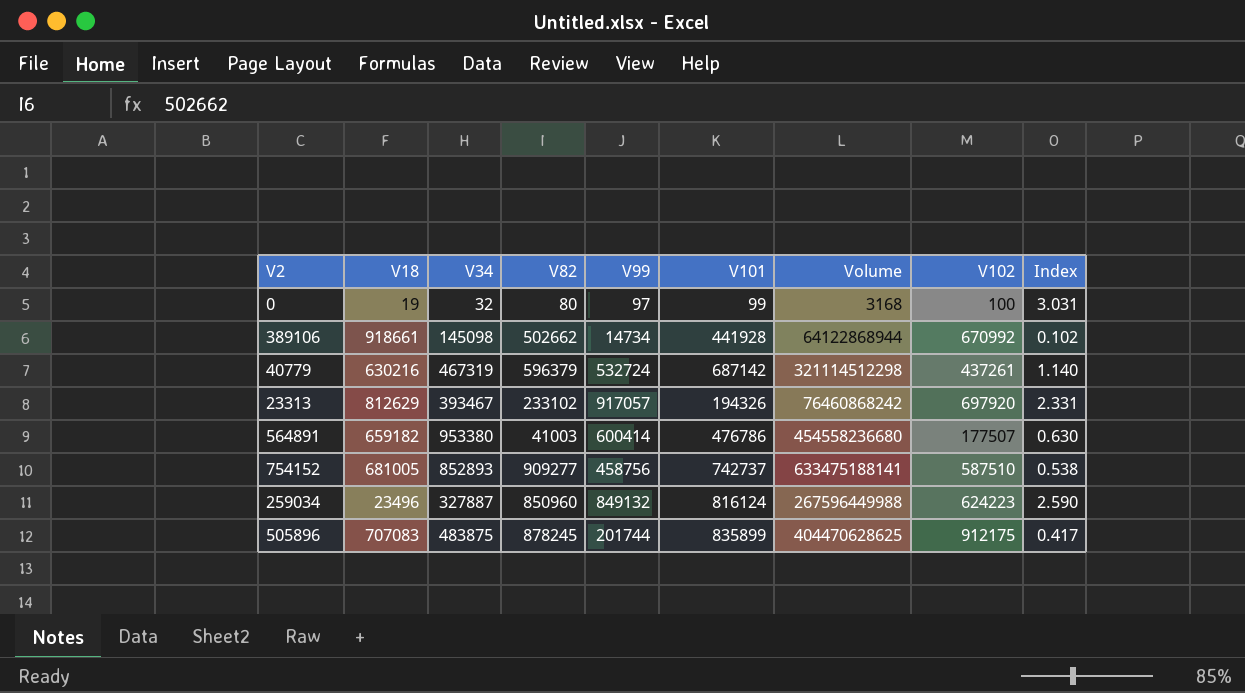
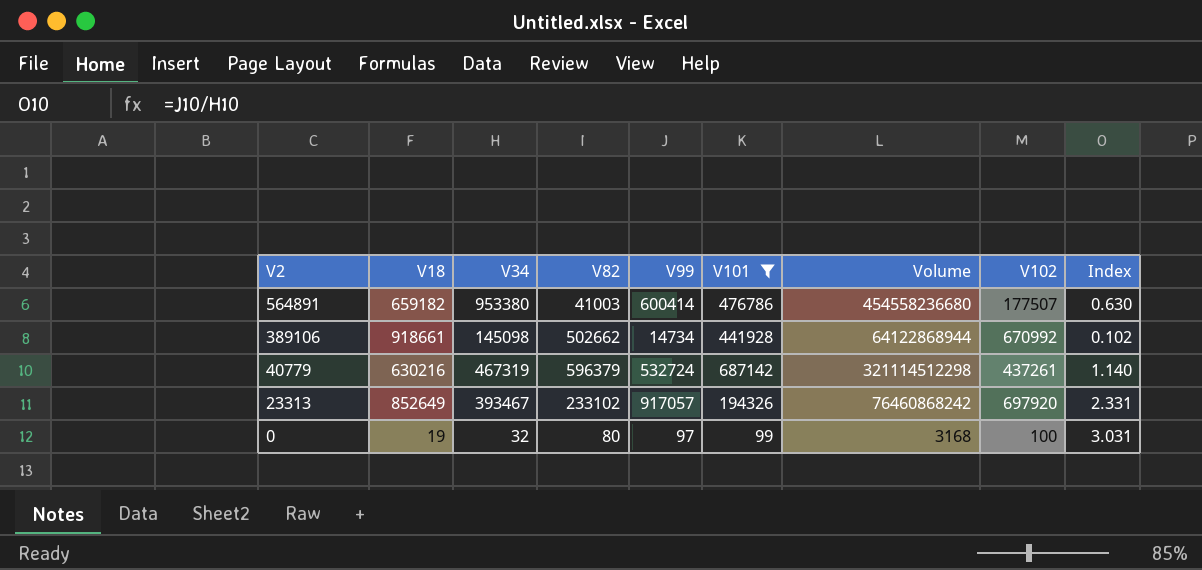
filter: none -> V101 <= 687142
row order: none -> V2 descending
23313 | V18: 812629 -> 852649

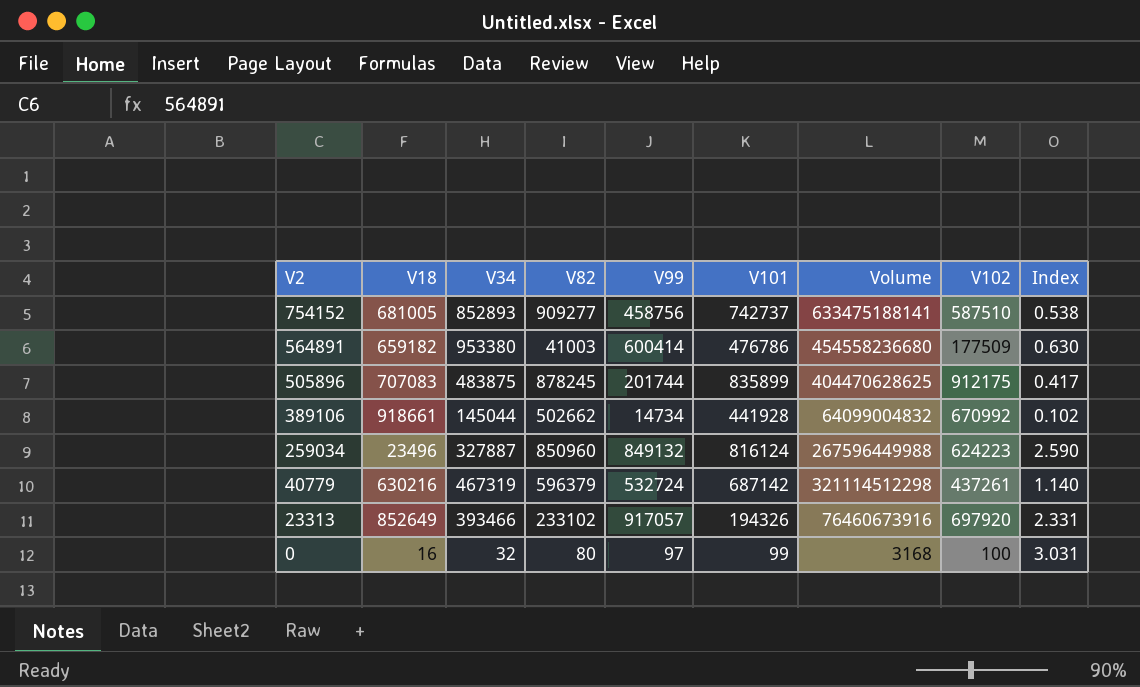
filter: V101 <= 687142 -> none
564891 | V102: 177507 -> 177509
389106 | V34: 145098 -> 145044
389106 | Volume: 64122868944 -> 64099004832
23313 | V34: 393467 -> 393466
23313 | Volume: 76460868242 -> 76460673916
0 | V18: 19 -> 16

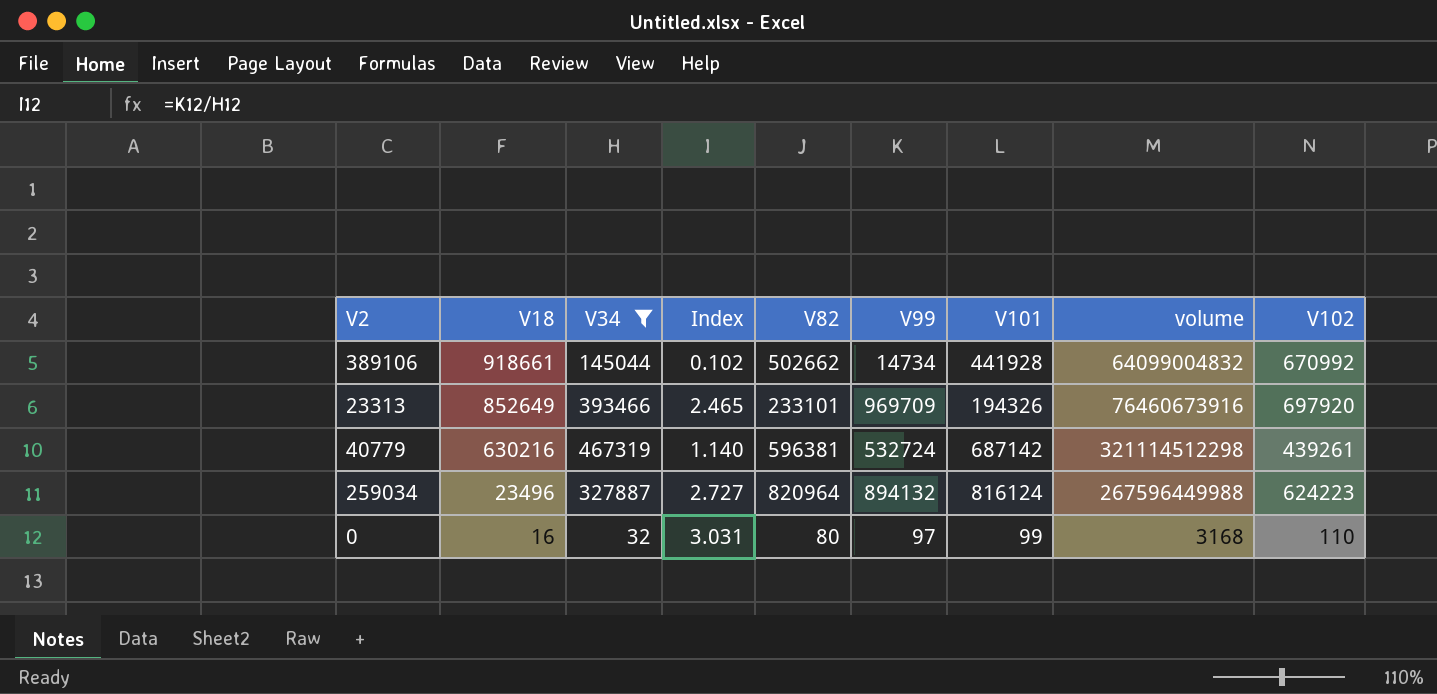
filter: none -> V34 <= 467319
row order: V2 descending -> V18 descending
column Index | position: 9 -> 4
column name: Volume -> volume
23313 | Index: 2.331 -> 2.465
23313 | V82: 233102 -> 233101
23313 | V99: 917057 -> 969709
40779 | V82: 596379 -> 596381
40779 | V102: 437261 -> 439261
259034 | Index: 2.590 -> 2.727
259034 | V82: 850960 -> 820964
259034 | V99: 849132 -> 894132
0 | V102: 100 -> 110

